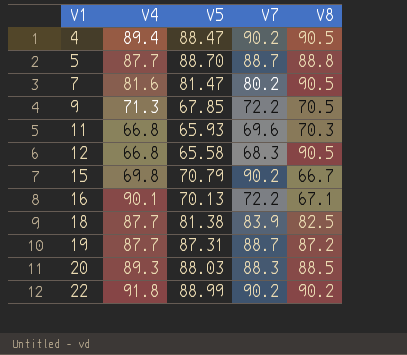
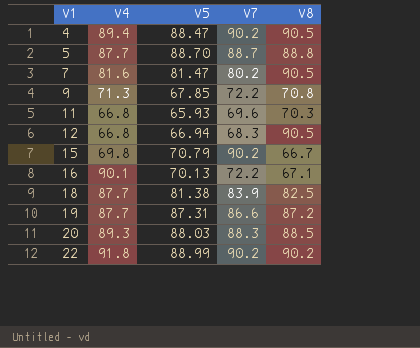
9 | V8: 70.5 -> 70.8
12 | V5: 65.58 -> 66.94
19 | V7: 88.7 -> 86.6

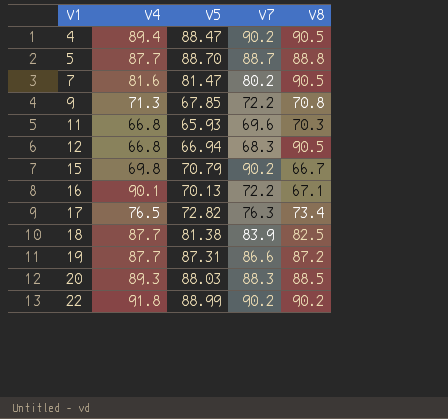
row 17: none -> 76.5 | 72.82 | 76.3 | 73.4

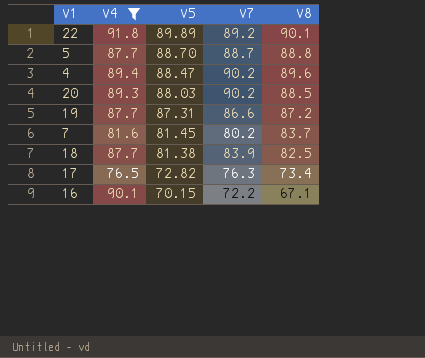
filter: none -> V4 >= 76.5
row order: V1 ascending -> V5 descending
22 | V5: 88.99 -> 89.89
22 | V7: 90.2 -> 89.2
22 | V8: 90.2 -> 90.1
4 | V8: 90.5 -> 89.6
20 | V7: 88.3 -> 90.2
7 | V5: 81.47 -> 81.45
7 | V8: 90.5 -> 83.7
16 | V5: 70.13 -> 70.15

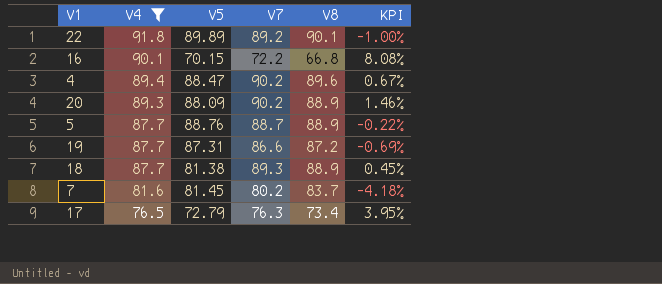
row order: V5 descending -> V4 descending
column KPI | formula: none -> ([V7] - [V8]) / [V8]
16 | V8: 67.1 -> 66.8
20 | V5: 88.03 -> 88.09
20 | V8: 88.5 -> 88.9
5 | V5: 88.70 -> 88.76
5 | V8: 88.8 -> 88.9
18 | V7: 83.9 -> 89.3
18 | V8: 82.5 -> 88.9
17 | V5: 72.82 -> 72.79

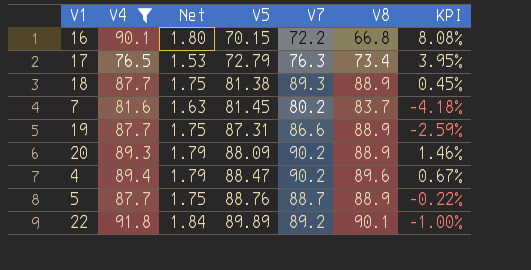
row order: V4 descending -> V5 ascending
column Net | formula: none -> [V4] * 0.02
19 | V8: 87.2 -> 88.9
19 | KPI: -0.69% -> -2.59%

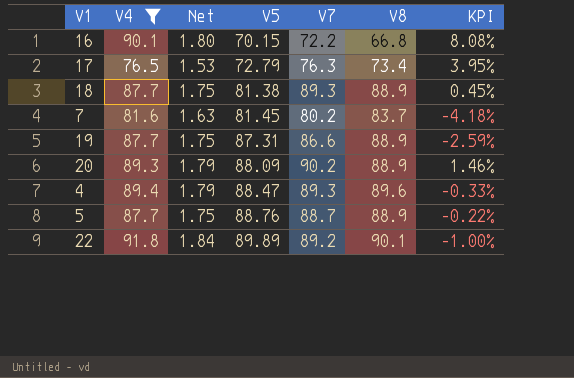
4 | V7: 90.2 -> 89.3
4 | KPI: 0.67% -> -0.33%

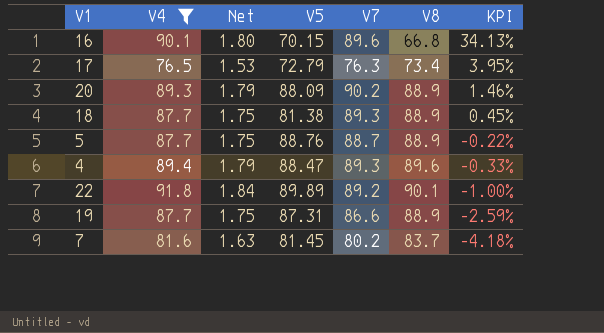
row order: V5 ascending -> KPI descending
16 | V7: 72.2 -> 89.6
16 | KPI: 8.08% -> 34.13%

